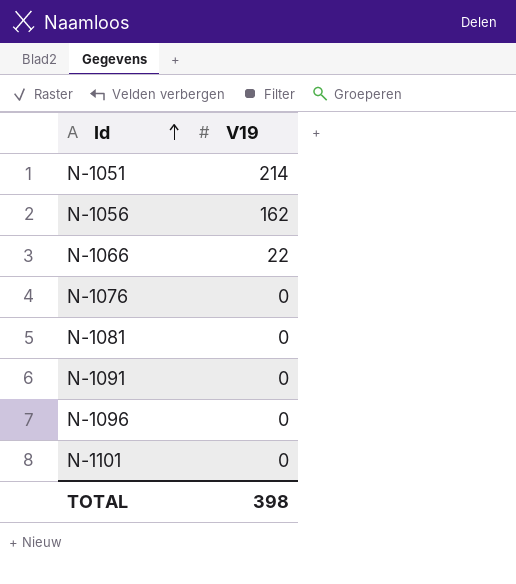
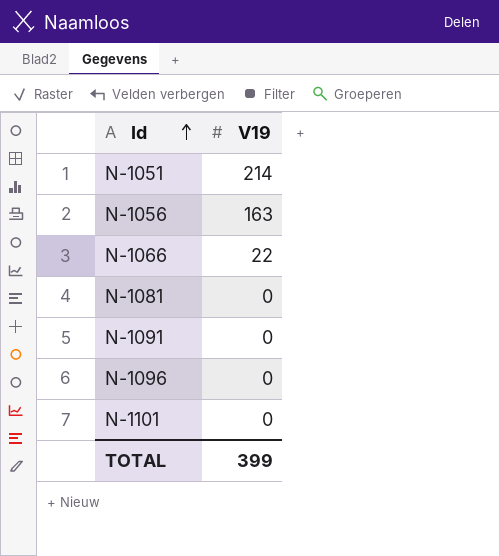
row N-1076: 0 -> none
N-1056 | V19: 162 -> 163
TOTAL | V19: 398 -> 399

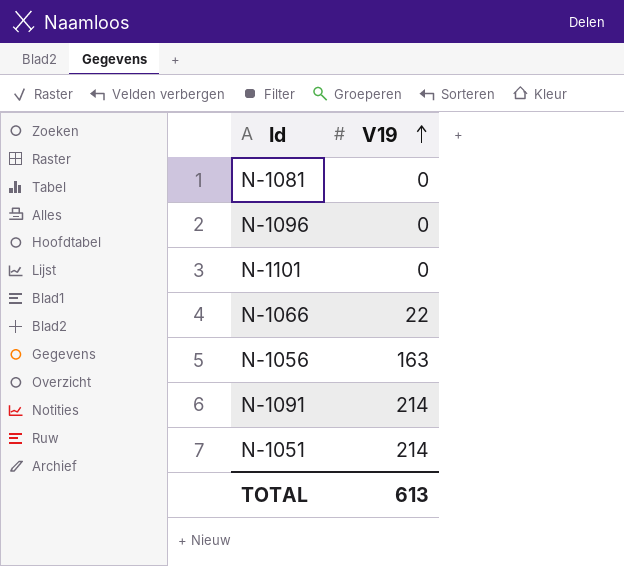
row order: Id ascending -> V19 ascending
N-1091 | V19: 0 -> 214
TOTAL | V19: 399 -> 613

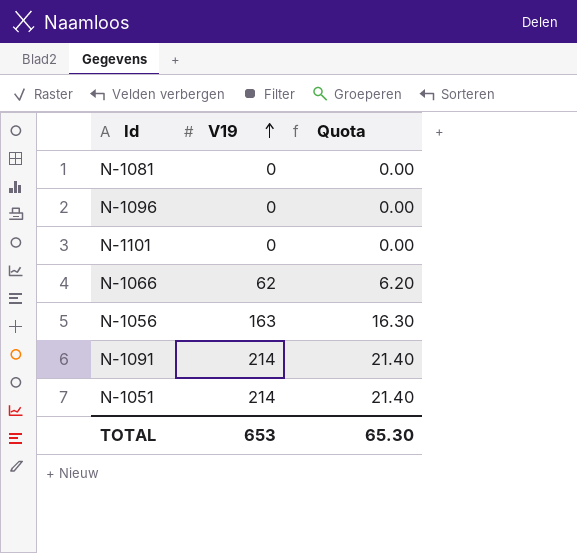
column Quota | formula: none -> [V19] * 0.1
N-1066 | V19: 22 -> 62
TOTAL | V19: 613 -> 653

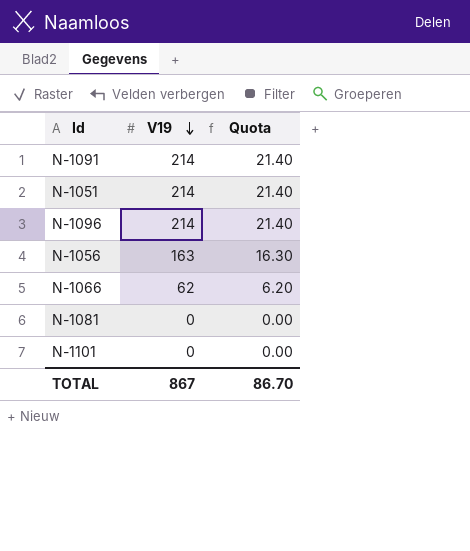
row order: V19 ascending -> V19 descending
N-1096 | V19: 0 -> 214
N-1096 | Quota: 0.00 -> 21.40
TOTAL | V19: 653 -> 867
TOTAL | Quota: 65.30 -> 86.70

